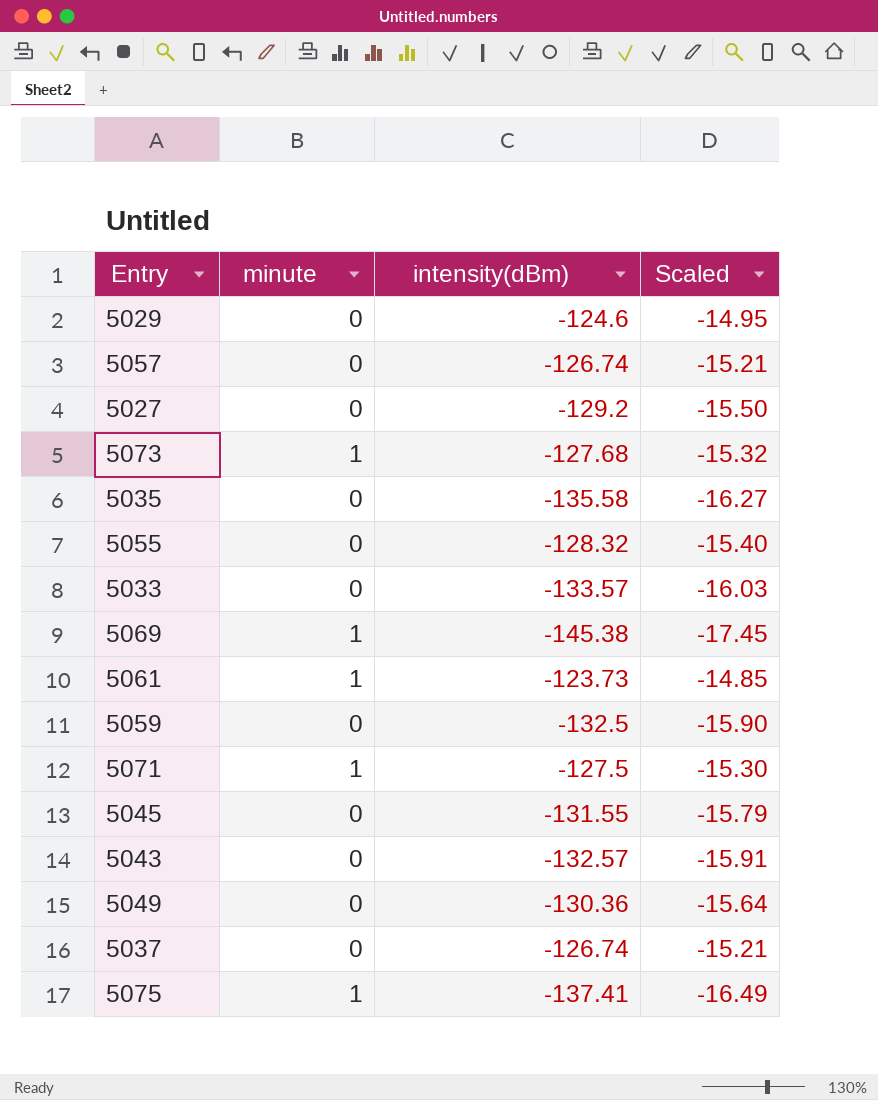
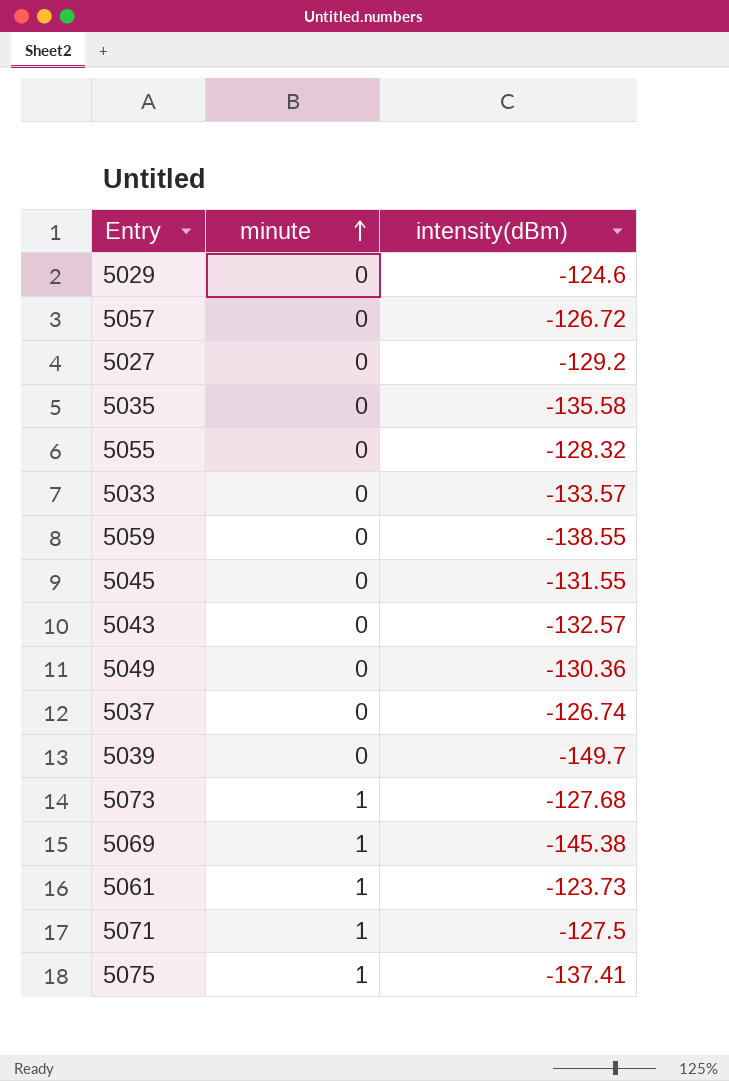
row order: none -> minute ascending
column Scaled | formula: [intensity(dBm)] * 0.12 -> none
5057 | intensity(dBm): -126.74 -> -126.72
5059 | intensity(dBm): -132.5 -> -138.55
row 5039: none -> 0 | -149.7

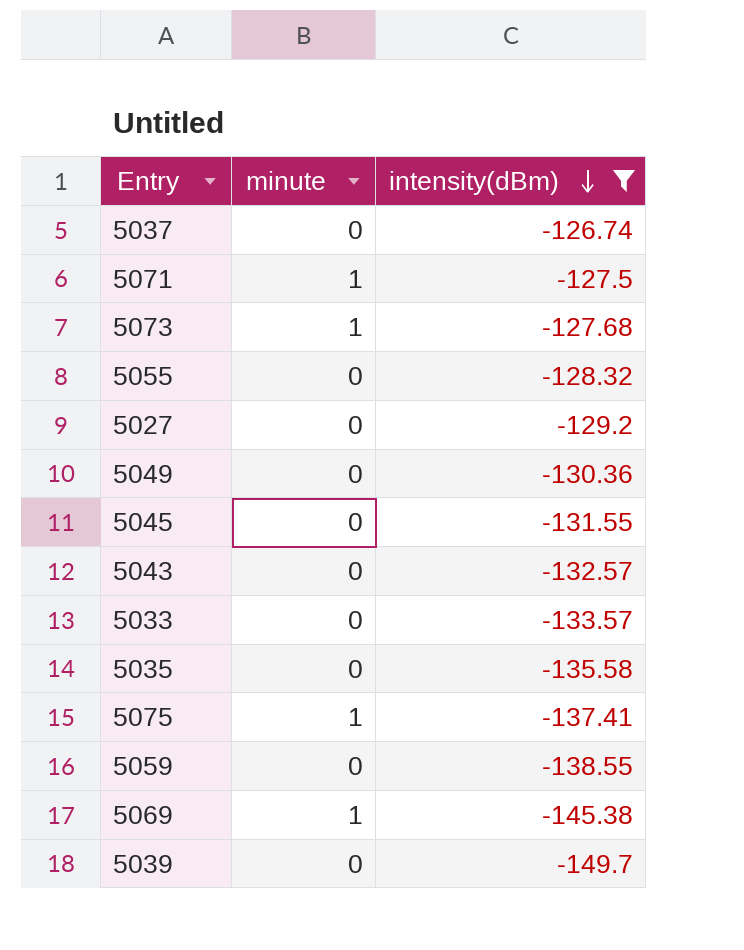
filter: none -> intensity(dBm) <= -126.74
row order: minute ascending -> intensity(dBm) descending

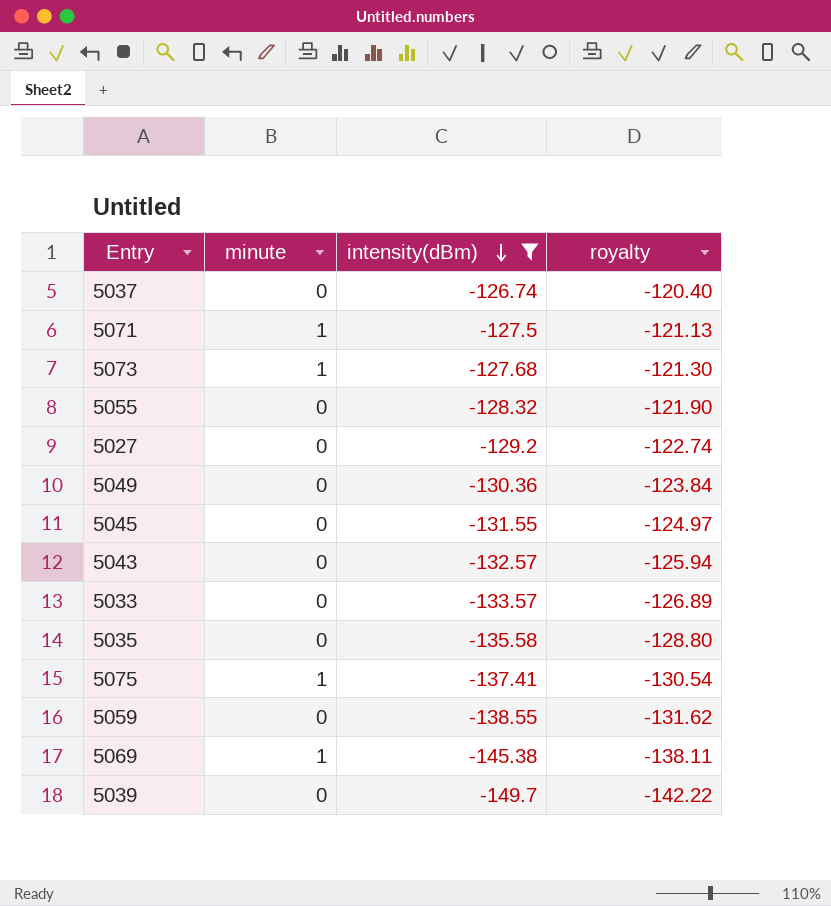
column royalty | formula: none -> [intensity(dBm)] * 0.95

